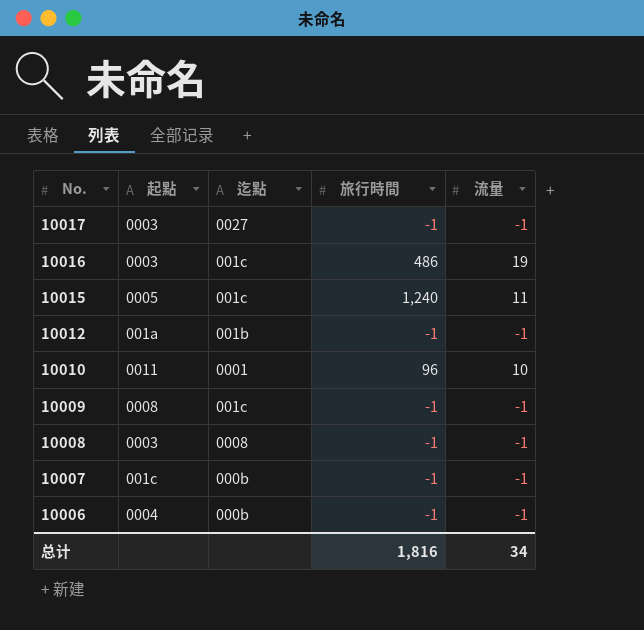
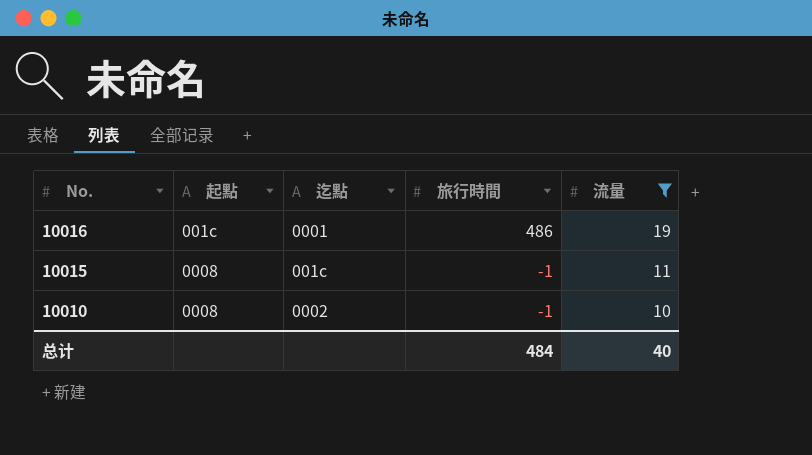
filter: none -> 流量 != -1
10016 | 起點: 0003 -> 001c
10016 | 迄點: 001c -> 0001
10015 | 起點: 0005 -> 0008
10015 | 旅行時間: 1,240 -> -1
10010 | 起點: 0011 -> 0008
10010 | 迄點: 0001 -> 0002
10010 | 旅行時間: 96 -> -1
总计 | 旅行時間: 1,816 -> 484
总计 | 流量: 34 -> 40

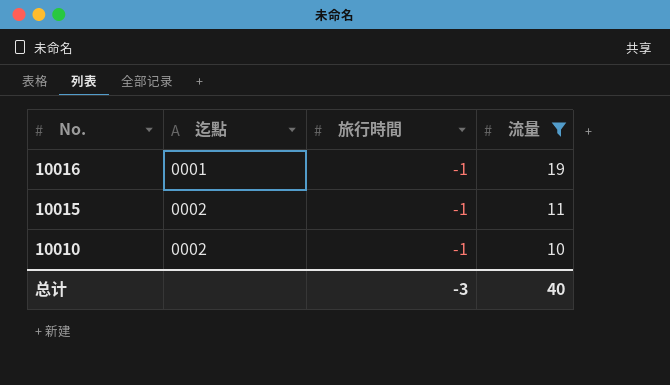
column 起點 | position: 2 -> none
10016 | 旅行時間: 486 -> -1
10015 | 迄點: 001c -> 0002
总计 | 旅行時間: 484 -> -3

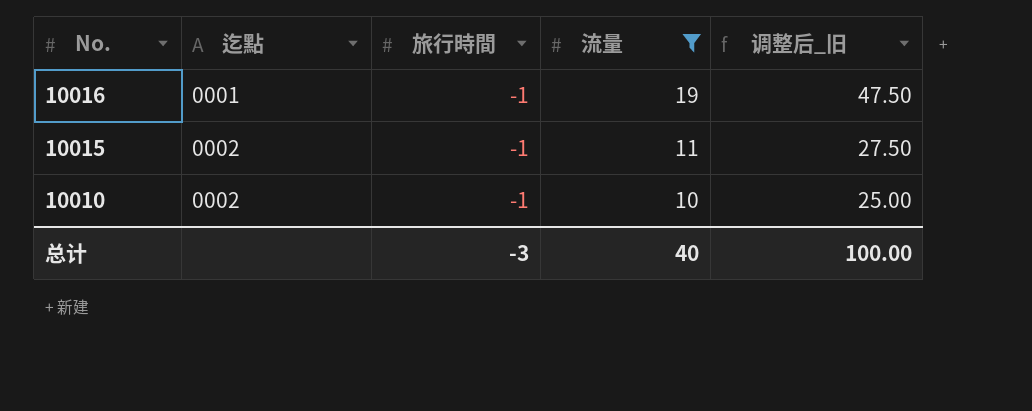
column 调整后_旧 | formula: none -> [流量] * 2.5

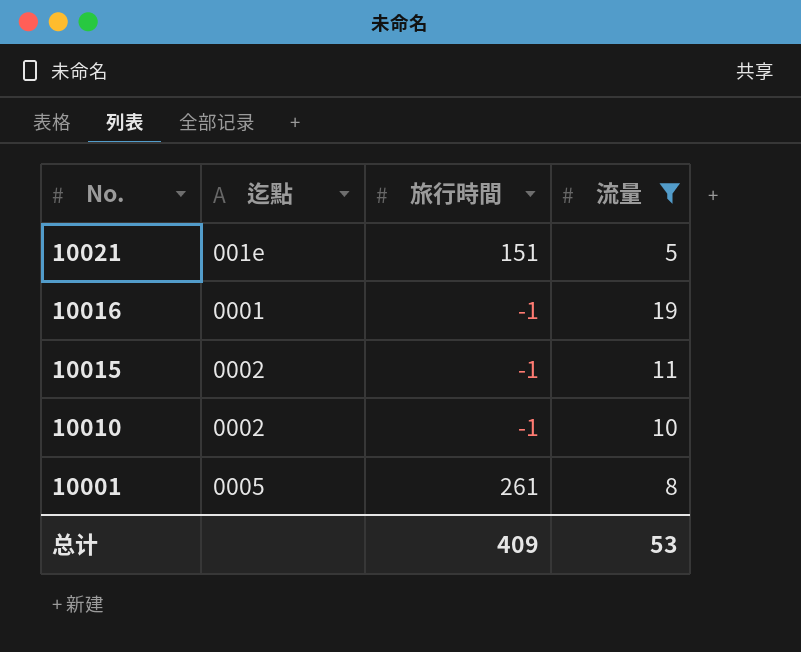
column 调整后_旧 | formula: [流量] * 2.5 -> none
row 10021: none -> 001e | 151 | 5
row 10001: none -> 0005 | 261 | 8
总计 | 旅行時間: -3 -> 409
总计 | 流量: 40 -> 53

